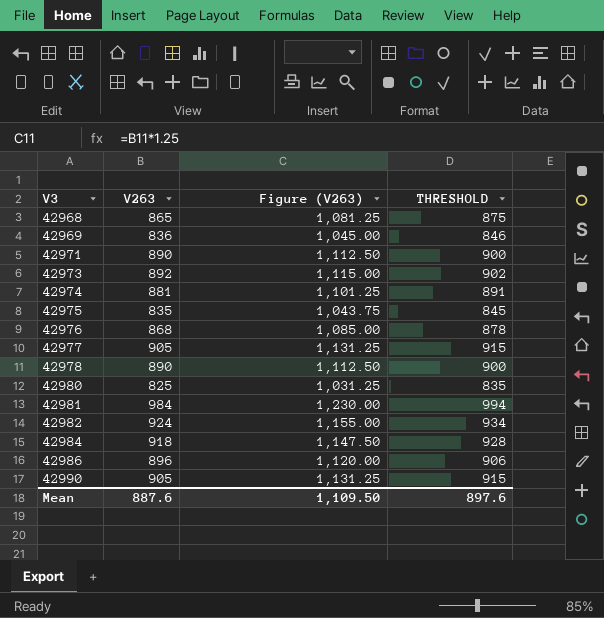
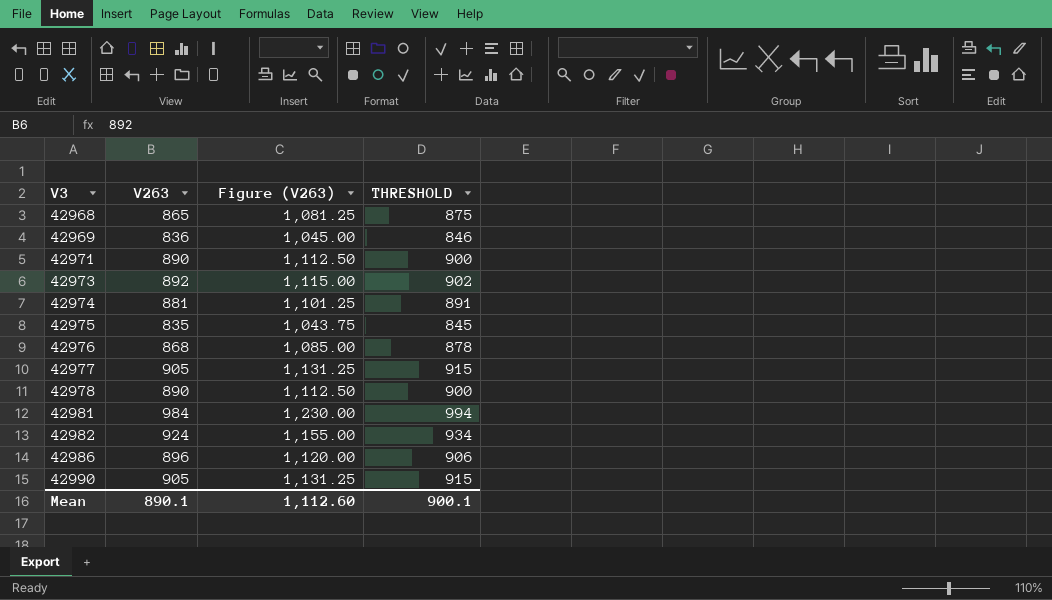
row 42980: 825 | 1,031.25 | 835 -> none
row 42984: 918 | 1,147.50 | 928 -> none
Mean | V263: 887.6 -> 890.1
Mean | Figure (V263): 1,109.50 -> 1,112.60
Mean | THRESHOLD: 897.6 -> 900.1

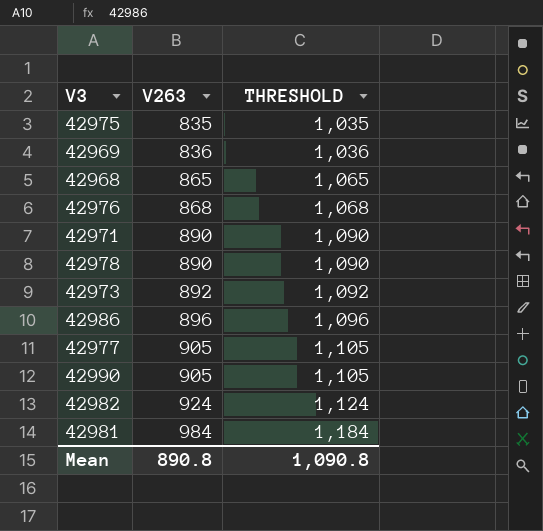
row order: V3 ascending -> V263 ascending
column Figure (V263) | formula: [V263] * 1.25 -> none
column THRESHOLD | formula: [V263] + 10 -> [V263] + 200
row 42974: 881 | 1,101.25 | 891 -> none
Mean | V263: 890.1 -> 890.8
Mean | THRESHOLD: 900.1 -> 1,090.8

